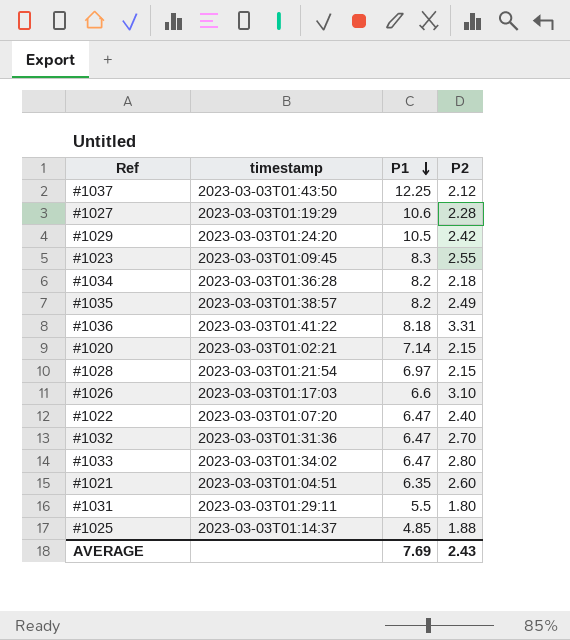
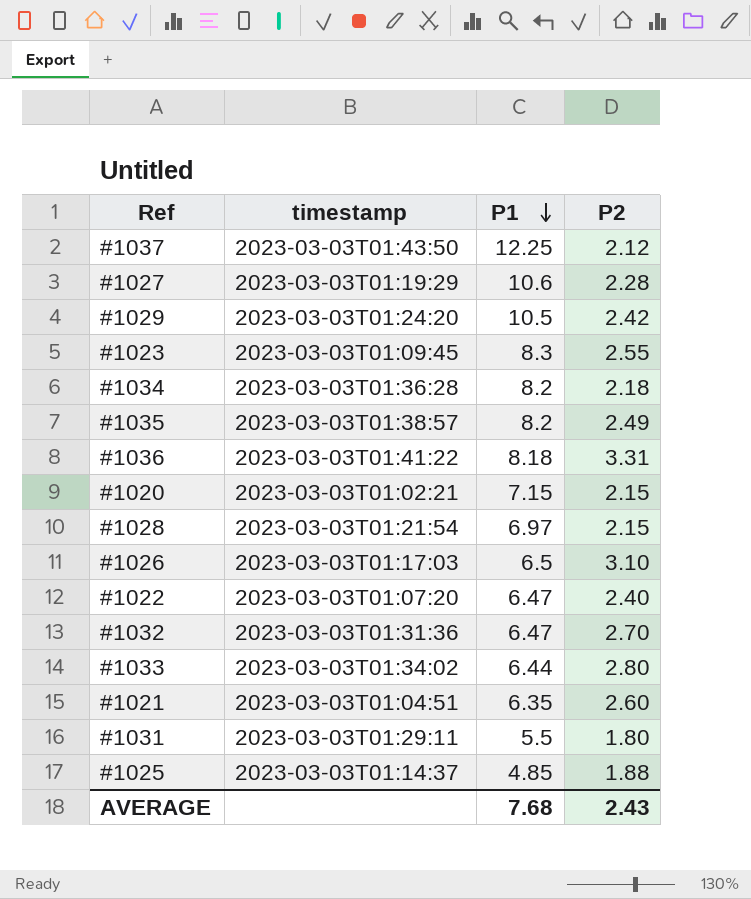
#1020 | P1: 7.14 -> 7.15
#1026 | P1: 6.6 -> 6.5
#1033 | P1: 6.47 -> 6.44
AVERAGE | P1: 7.69 -> 7.68

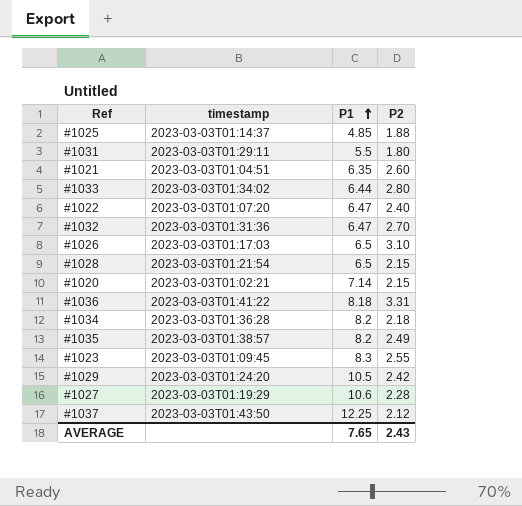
row order: P1 descending -> P1 ascending
#1028 | P1: 6.97 -> 6.5
#1020 | P1: 7.15 -> 7.14
AVERAGE | P1: 7.68 -> 7.65

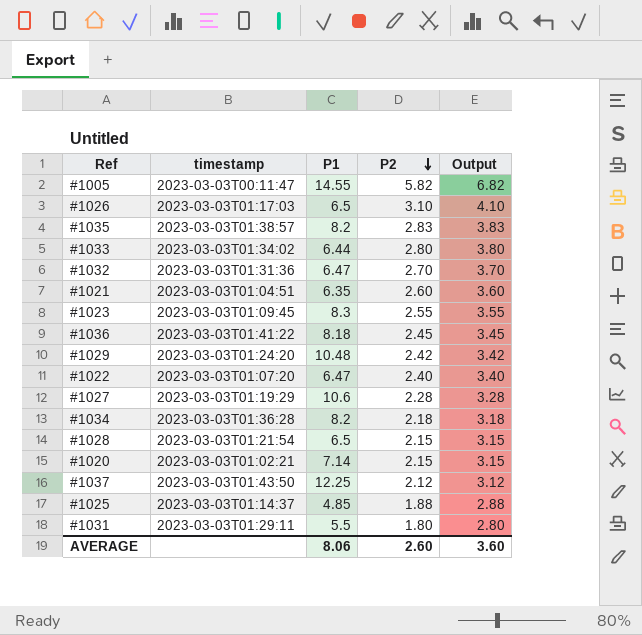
row order: P1 ascending -> P2 descending
column Output | formula: none -> [P2] + 1
row #1005: none -> 2023-03-03T00:11:47 | 14.55 | 5.82 | 6.82
#1035 | P2: 2.49 -> 2.83
#1036 | P2: 3.31 -> 2.45
#1029 | P1: 10.5 -> 10.48
AVERAGE | P1: 7.65 -> 8.06
AVERAGE | P2: 2.43 -> 2.60

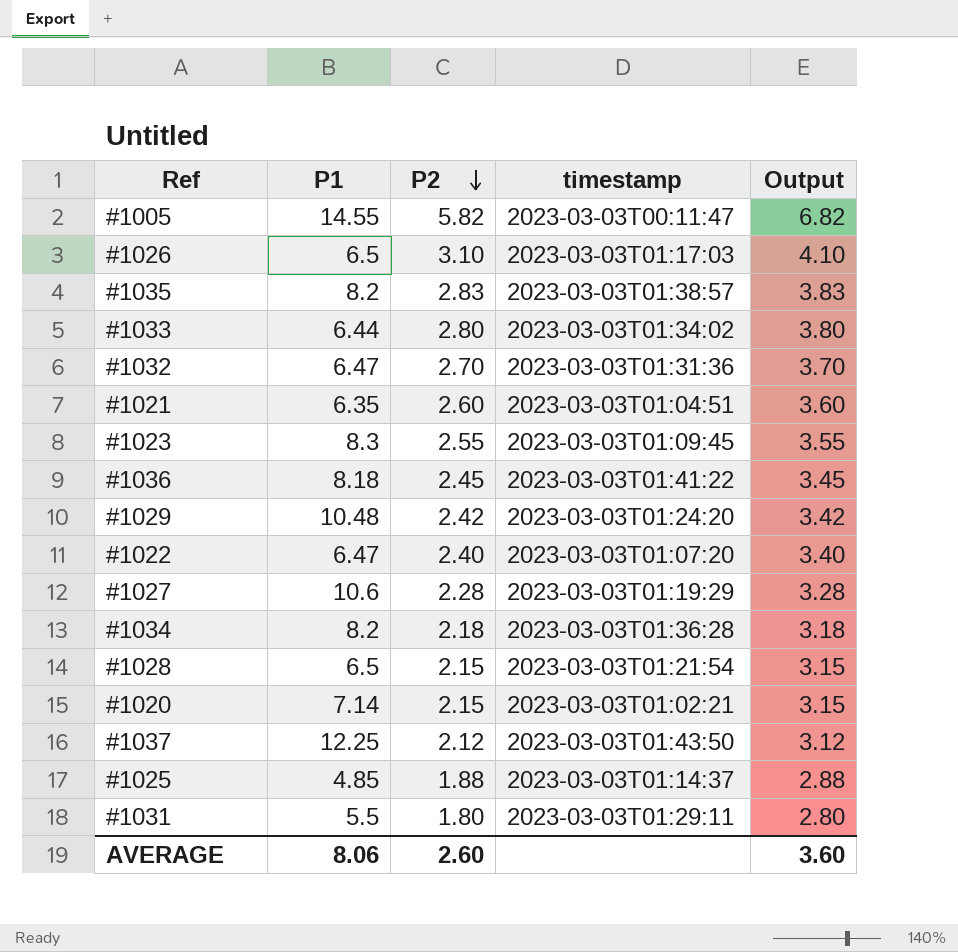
column timestamp | position: 2 -> 4

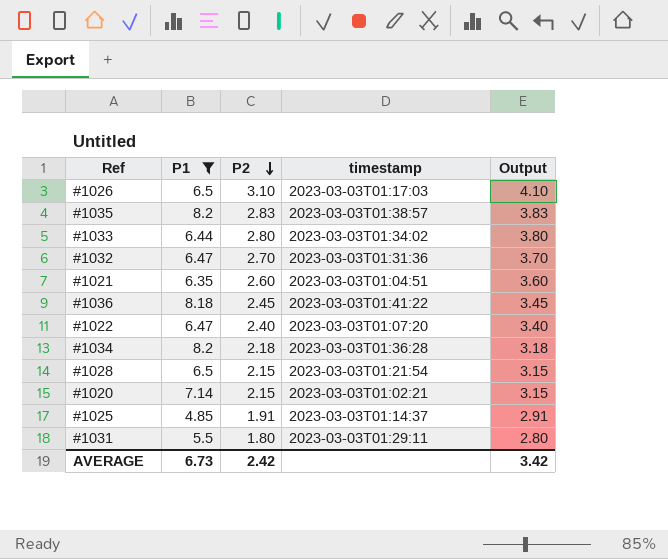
filter: none -> P1 <= 8.2
#1025 | P2: 1.88 -> 1.91
#1025 | Output: 2.88 -> 2.91
AVERAGE | P1: 8.06 -> 6.73
AVERAGE | P2: 2.60 -> 2.42
AVERAGE | Output: 3.60 -> 3.42

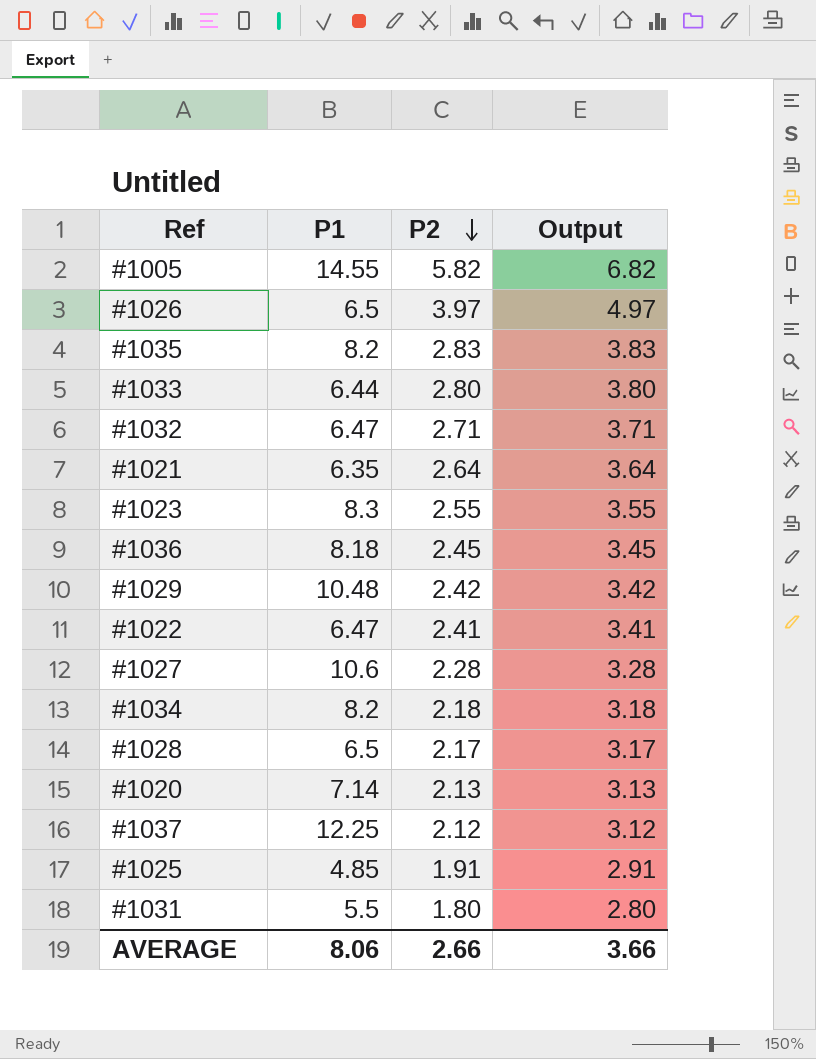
filter: P1 <= 8.2 -> none
column timestamp | position: 4 -> none
#1026 | P2: 3.10 -> 3.97
#1026 | Output: 4.10 -> 4.97
#1032 | P2: 2.70 -> 2.71
#1032 | Output: 3.70 -> 3.71
#1021 | P2: 2.60 -> 2.64
#1021 | Output: 3.60 -> 3.64
#1022 | P2: 2.40 -> 2.41
#1022 | Output: 3.40 -> 3.41
#1028 | P2: 2.15 -> 2.17
#1028 | Output: 3.15 -> 3.17
#1020 | P2: 2.15 -> 2.13
#1020 | Output: 3.15 -> 3.13
AVERAGE | P1: 6.73 -> 8.06
AVERAGE | P2: 2.42 -> 2.66
AVERAGE | Output: 3.42 -> 3.66

